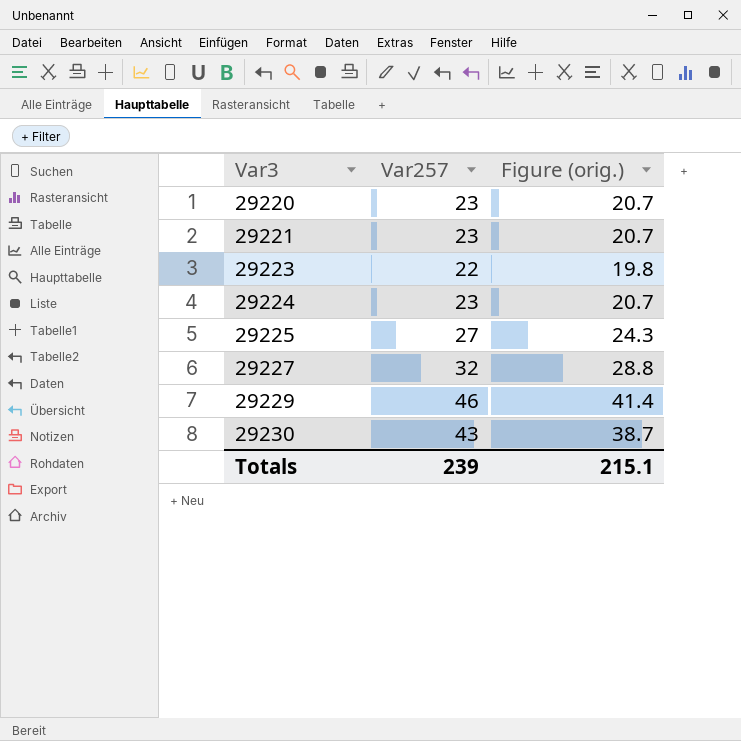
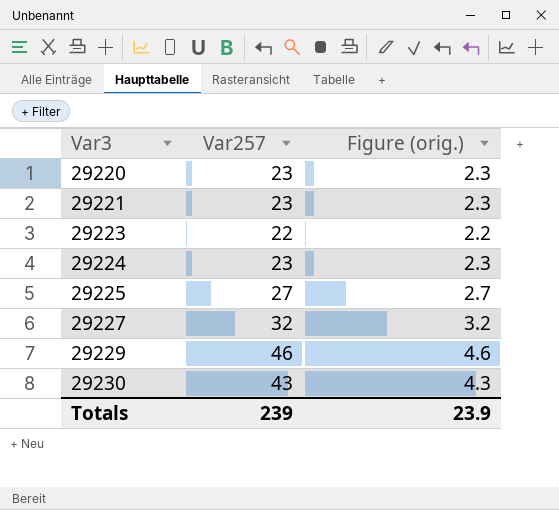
column Figure (orig.) | formula: [Var257] * 0.9 -> [Var257] * 0.1
Totals | Figure (orig.): 215.1 -> 23.9

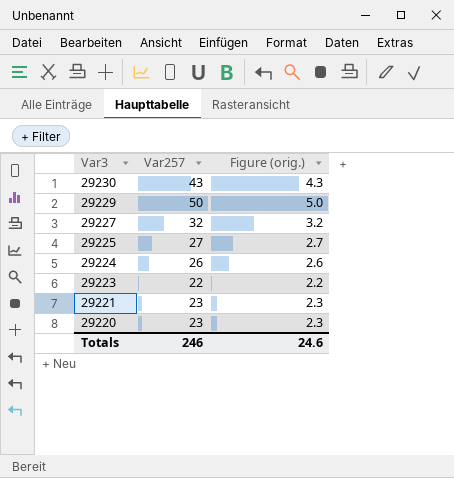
row order: Var3 ascending -> Var3 descending
29229 | Var257: 46 -> 50
29229 | Figure (orig.): 4.6 -> 5.0
29224 | Var257: 23 -> 26
29224 | Figure (orig.): 2.3 -> 2.6
Totals | Var257: 239 -> 246
Totals | Figure (orig.): 23.9 -> 24.6

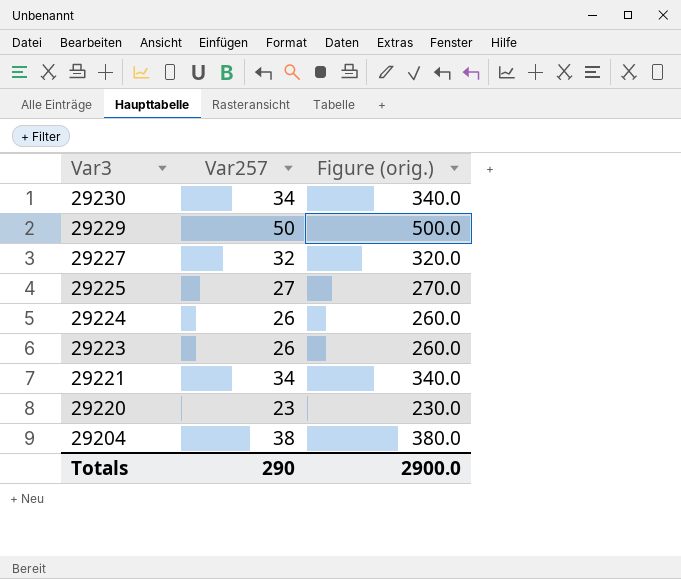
column Figure (orig.) | formula: [Var257] * 0.1 -> [Var257] * 10
29230 | Var257: 43 -> 34
29223 | Var257: 22 -> 26
29221 | Var257: 23 -> 34
row 29204: none -> 38 | 380.0
Totals | Var257: 246 -> 290
Totals | Figure (orig.): 24.6 -> 2900.0

